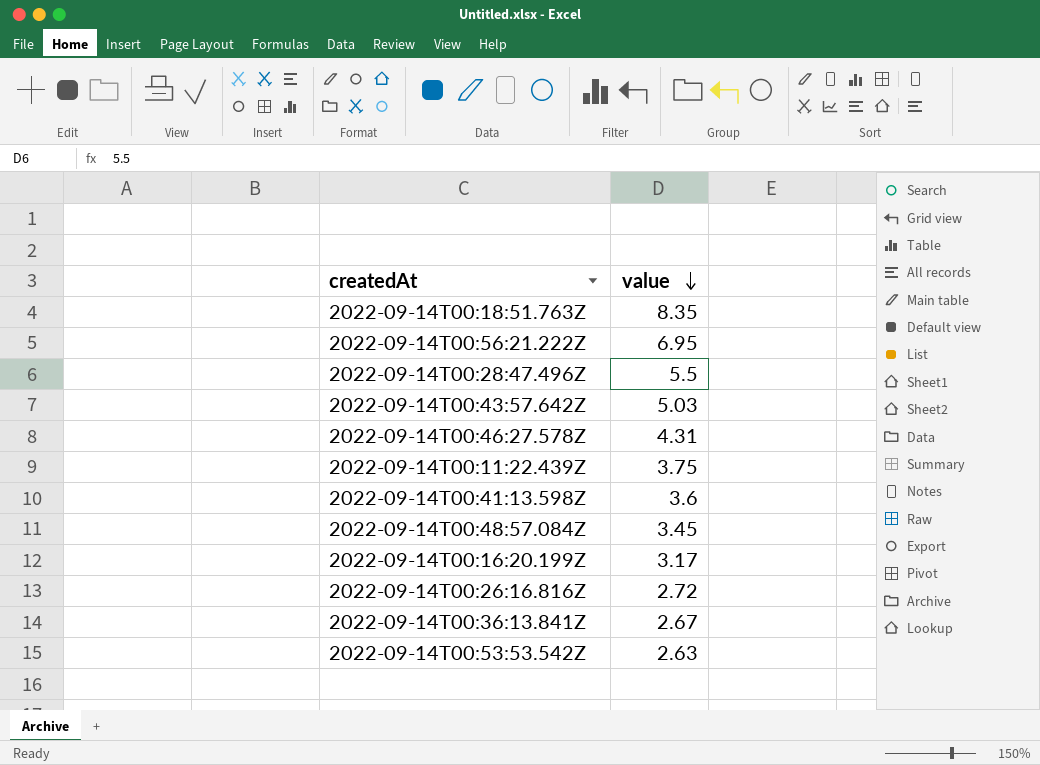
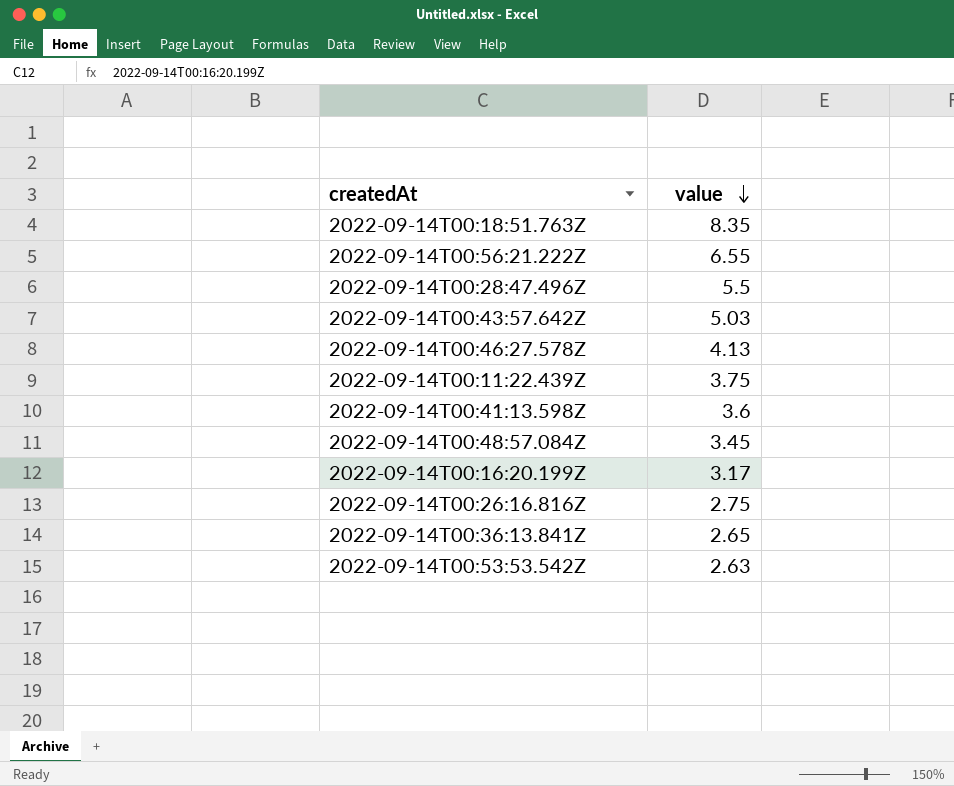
2022-09-14T00:56:21.222Z | value: 6.95 -> 6.55
2022-09-14T00:46:27.578Z | value: 4.31 -> 4.13
2022-09-14T00:26:16.816Z | value: 2.72 -> 2.75
2022-09-14T00:36:13.841Z | value: 2.67 -> 2.65

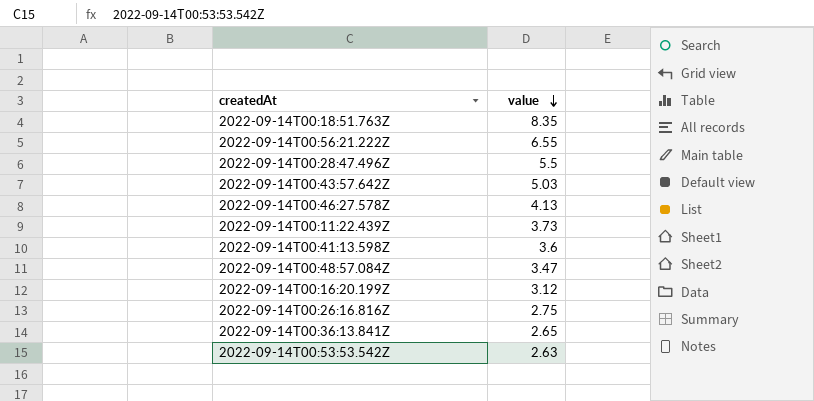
2022-09-14T00:11:22.439Z | value: 3.75 -> 3.73
2022-09-14T00:48:57.084Z | value: 3.45 -> 3.47
2022-09-14T00:16:20.199Z | value: 3.17 -> 3.12

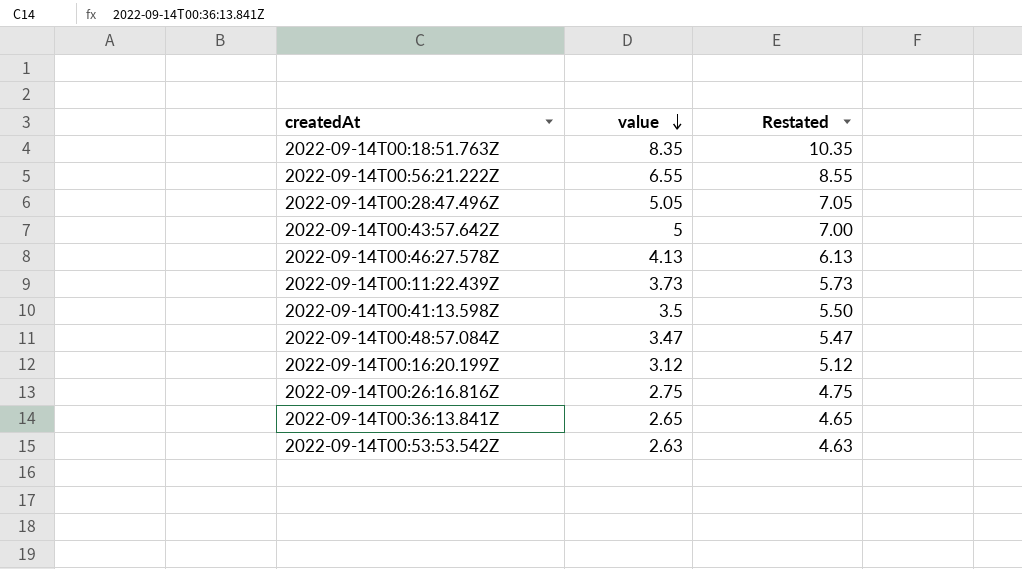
column Restated | formula: none -> [value] + 2
2022-09-14T00:28:47.496Z | value: 5.5 -> 5.05
2022-09-14T00:43:57.642Z | value: 5.03 -> 5
2022-09-14T00:41:13.598Z | value: 3.6 -> 3.5

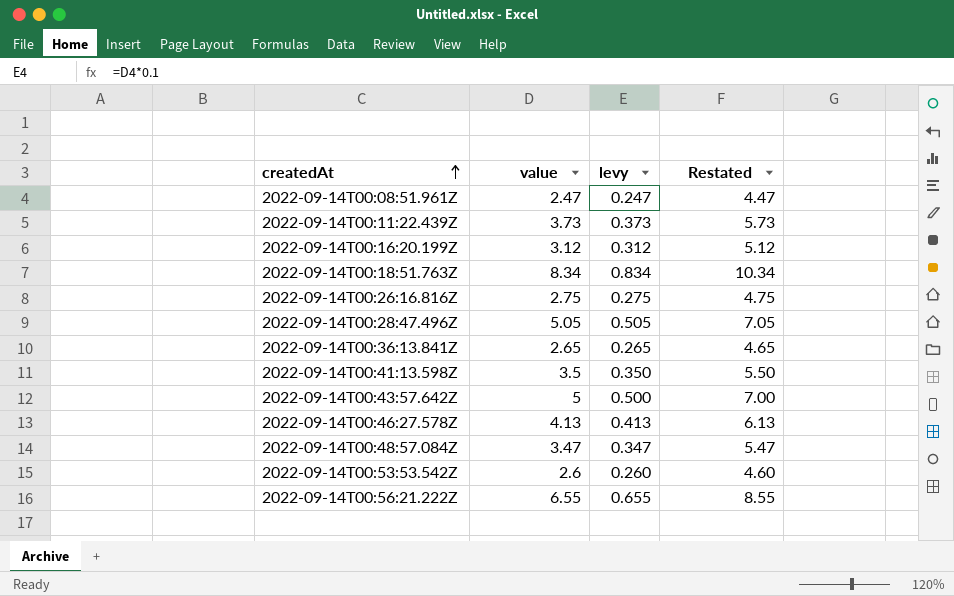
row order: value descending -> createdAt ascending
column levy | formula: none -> [value] * 0.1
row 2022-09-14T00:08:51.961Z: none -> 2.47 | 0.247 | 4.47
2022-09-14T00:18:51.763Z | value: 8.35 -> 8.34
2022-09-14T00:18:51.763Z | Restated: 10.35 -> 10.34
2022-09-14T00:53:53.542Z | value: 2.63 -> 2.6
2022-09-14T00:53:53.542Z | Restated: 4.63 -> 4.60

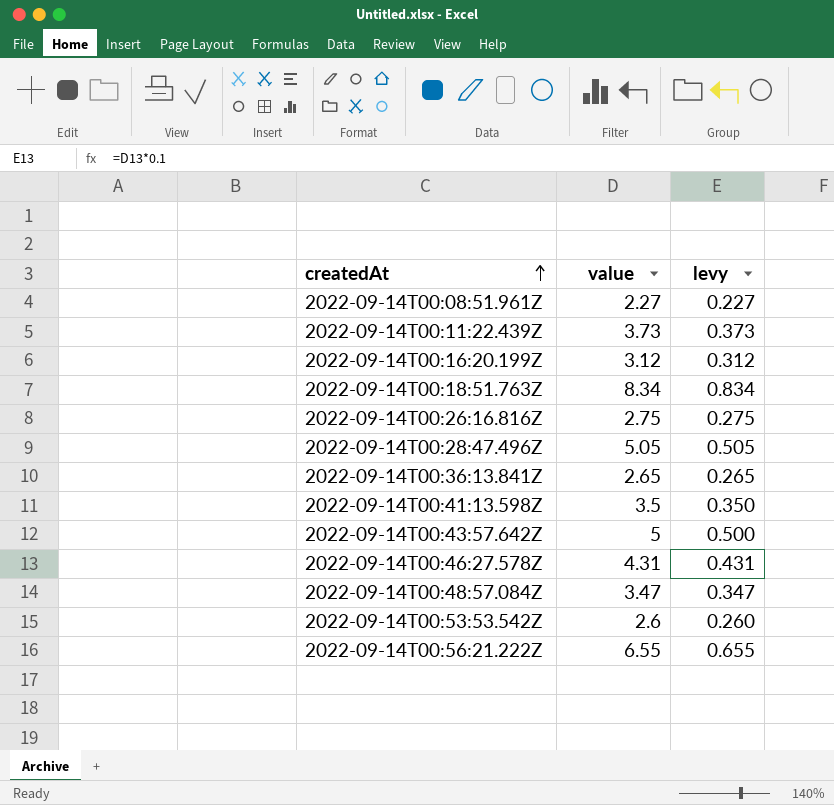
column Restated | formula: [value] + 2 -> none
2022-09-14T00:08:51.961Z | value: 2.47 -> 2.27
2022-09-14T00:08:51.961Z | levy: 0.247 -> 0.227
2022-09-14T00:46:27.578Z | value: 4.13 -> 4.31
2022-09-14T00:46:27.578Z | levy: 0.413 -> 0.431

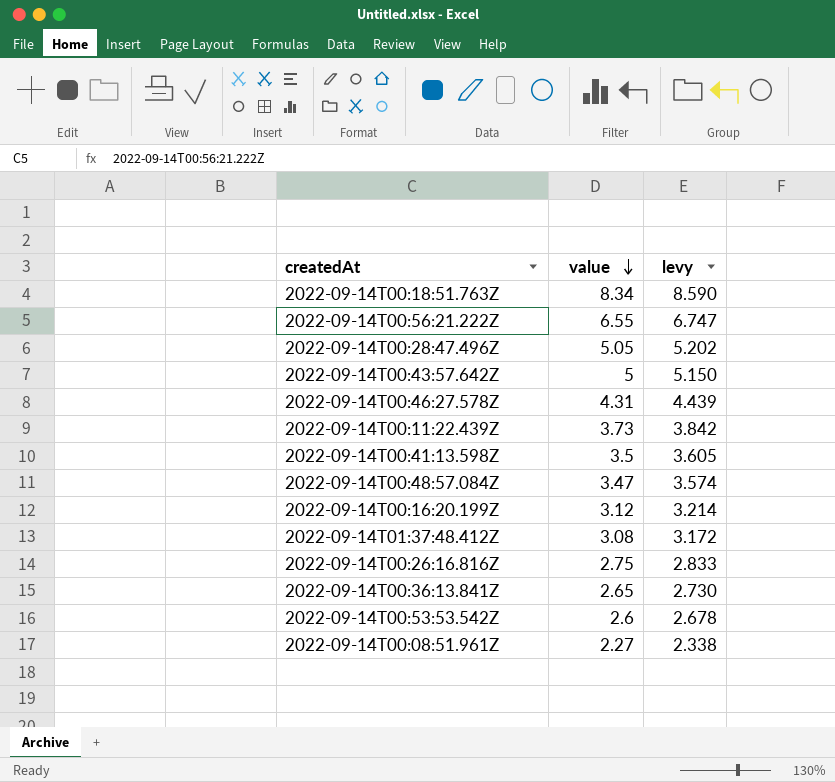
row order: createdAt ascending -> value descending
column levy | formula: [value] * 0.1 -> [value] * 1.03
row 2022-09-14T01:37:48.412Z: none -> 3.08 | 3.172

